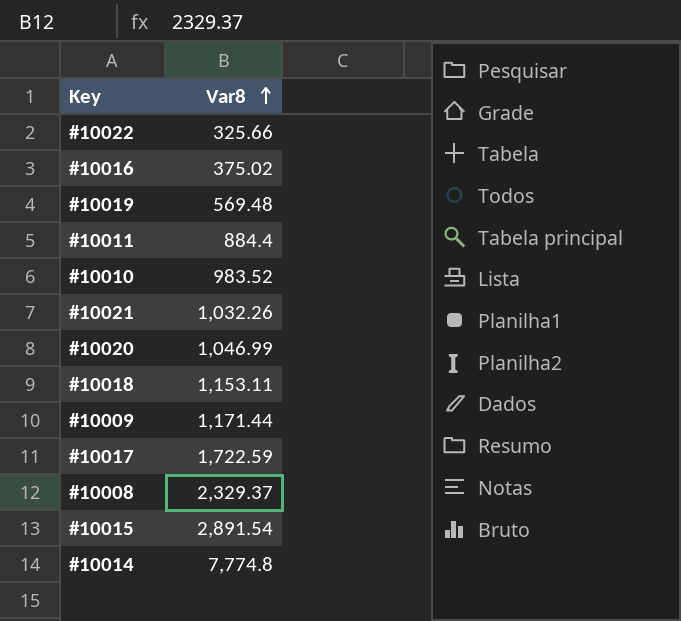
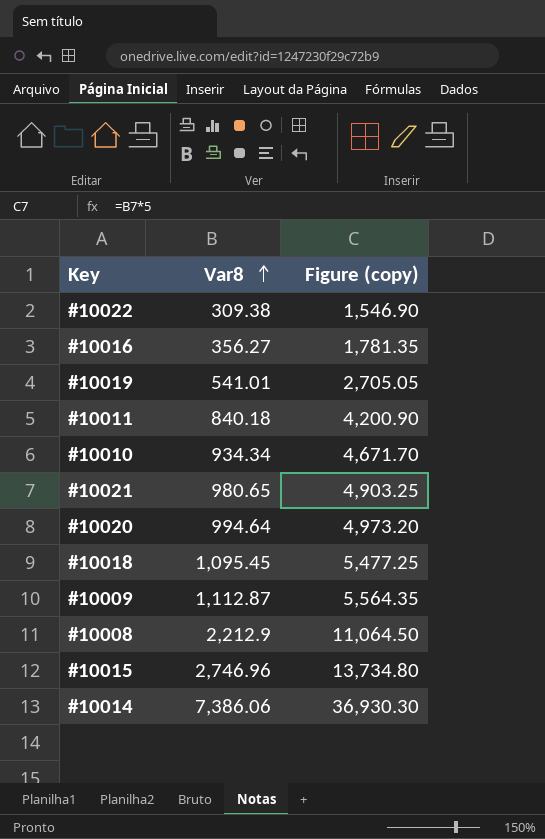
column Figure (copy) | formula: none -> [Var8] * 5
row #10017: 1,722.59 -> none
#10022 | Var8: 325.66 -> 309.38
#10016 | Var8: 375.02 -> 356.27
#10019 | Var8: 569.48 -> 541.01
#10011 | Var8: 884.4 -> 840.18
#10010 | Var8: 983.52 -> 934.34
#10021 | Var8: 1,032.26 -> 980.65
#10020 | Var8: 1,046.99 -> 994.64
#10018 | Var8: 1,153.11 -> 1,095.45
#10009 | Var8: 1,171.44 -> 1,112.87
#10008 | Var8: 2,329.37 -> 2,212.9
#10015 | Var8: 2,891.54 -> 2,746.96
#10014 | Var8: 7,774.8 -> 7,386.06

